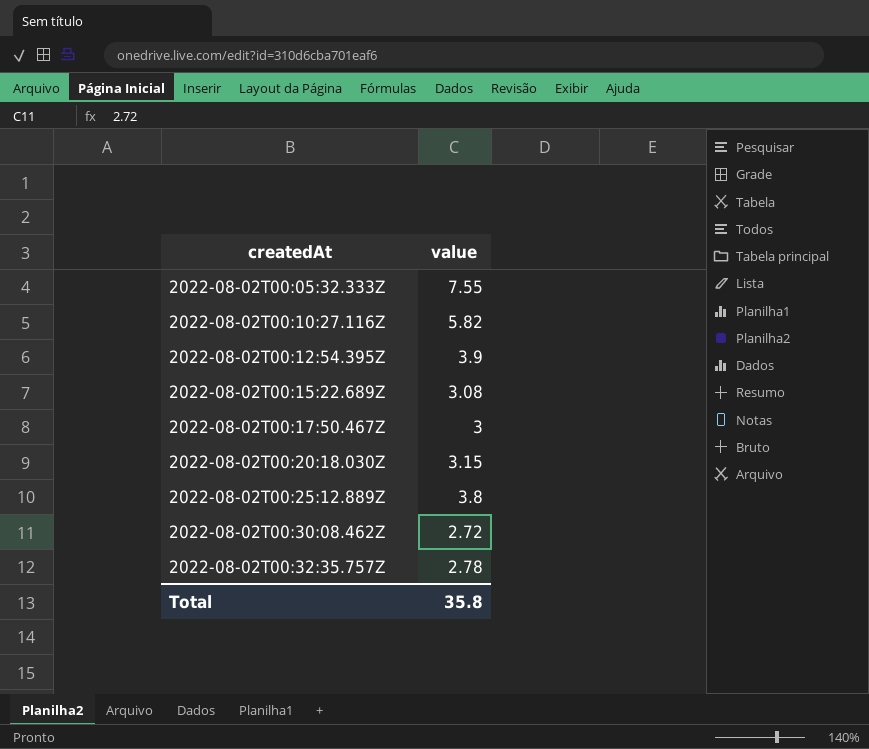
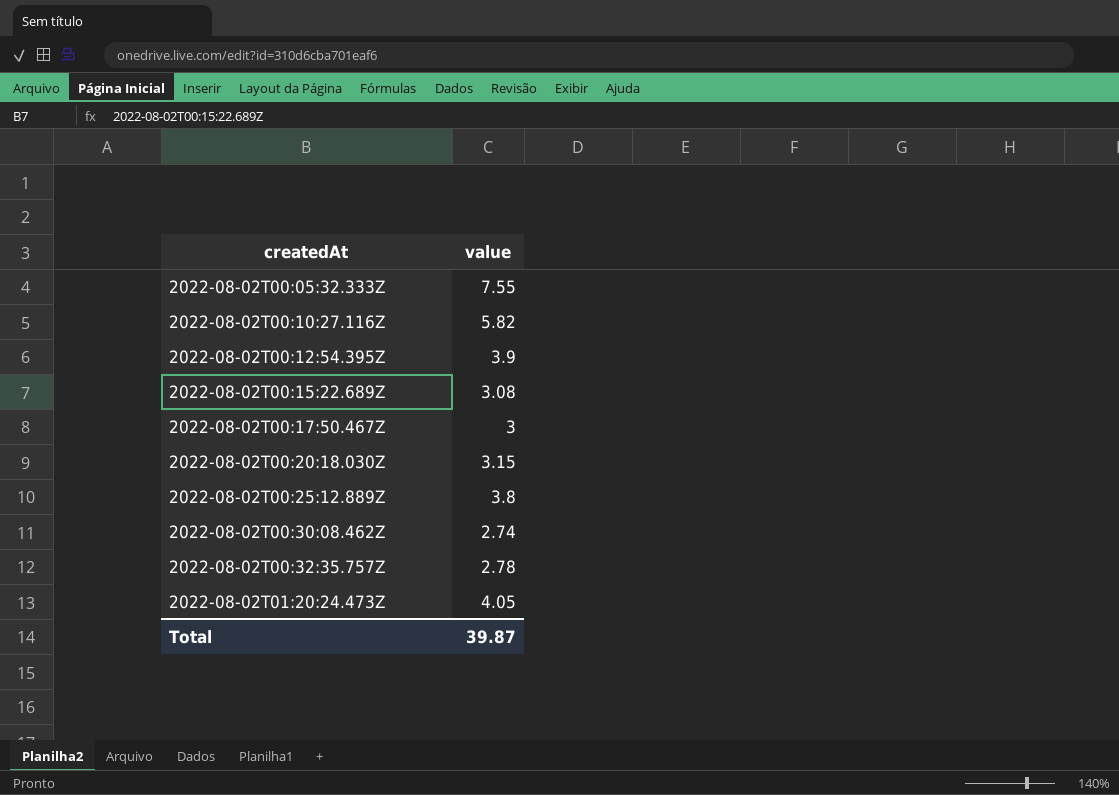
2022-08-02T00:30:08.462Z | value: 2.72 -> 2.74
row 2022-08-02T01:20:24.473Z: none -> 4.05
Total | value: 35.8 -> 39.87

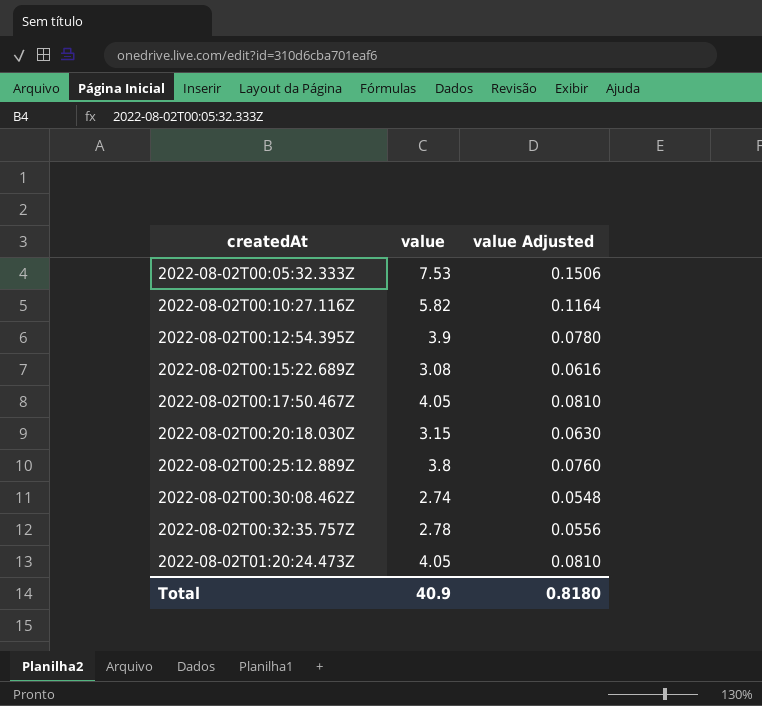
column value Adjusted | formula: none -> [value] * 0.02
2022-08-02T00:05:32.333Z | value: 7.55 -> 7.53
2022-08-02T00:17:50.467Z | value: 3 -> 4.05
Total | value: 39.87 -> 40.9

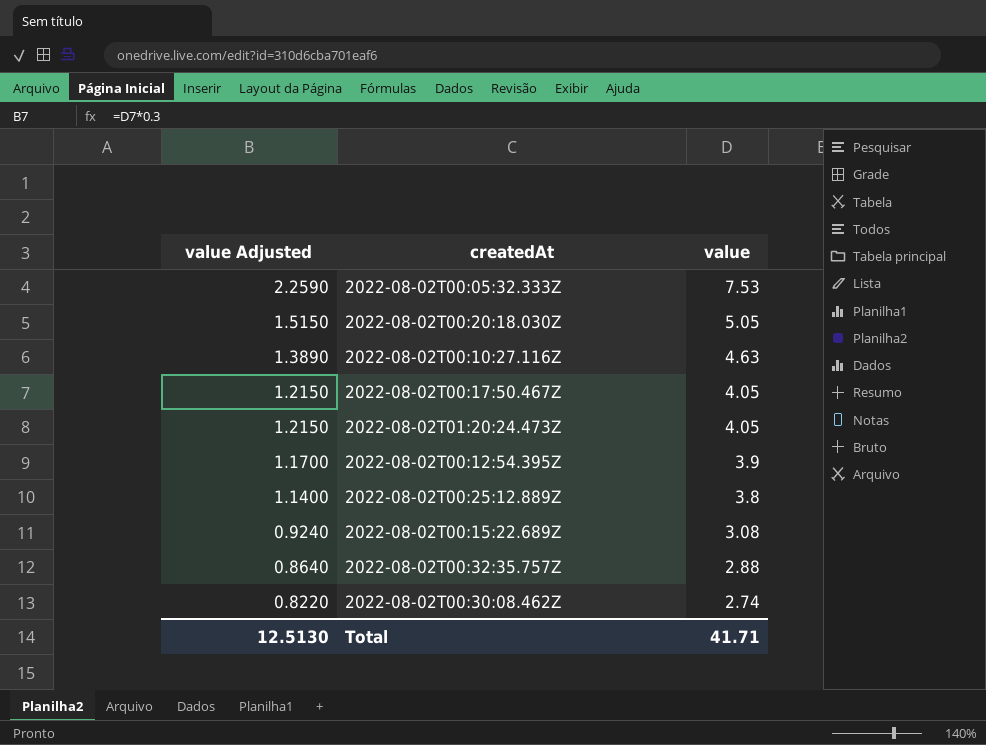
row order: createdAt ascending -> value Adjusted descending
column value Adjusted | formula: [value] * 0.02 -> [value] * 0.3
column value Adjusted | position: 3 -> 1
2022-08-02T00:20:18.030Z | value: 3.15 -> 5.05
2022-08-02T00:10:27.116Z | value: 5.82 -> 4.63
2022-08-02T00:32:35.757Z | value: 2.78 -> 2.88
Total | value Adjusted: 0.8180 -> 12.5130
Total | value: 40.9 -> 41.71

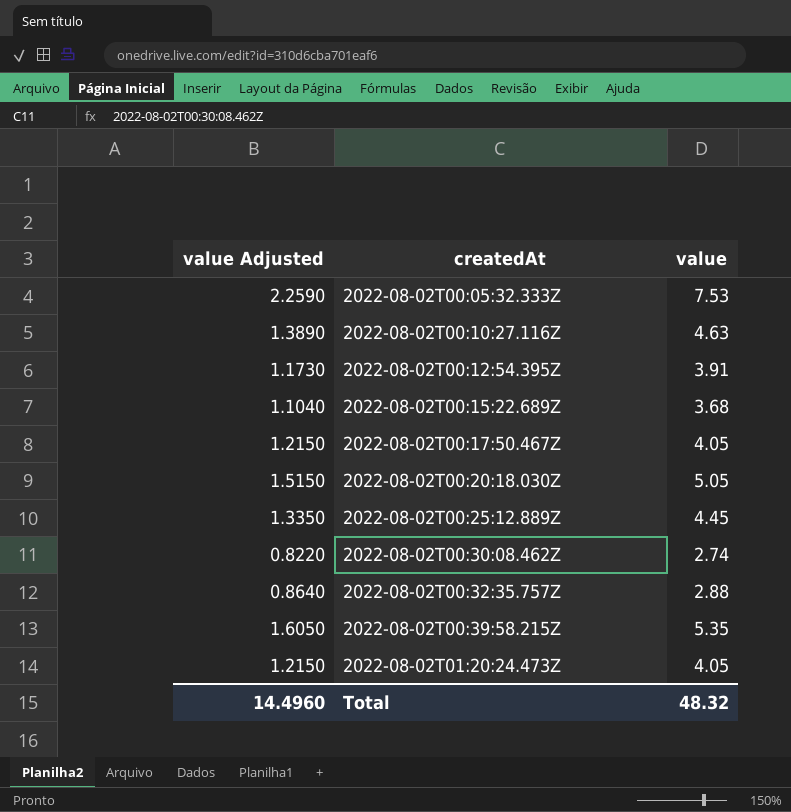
row order: value Adjusted descending -> createdAt ascending
2022-08-02T00:12:54.395Z | value Adjusted: 1.1700 -> 1.1730
2022-08-02T00:12:54.395Z | value: 3.9 -> 3.91
2022-08-02T00:15:22.689Z | value Adjusted: 0.9240 -> 1.1040
2022-08-02T00:15:22.689Z | value: 3.08 -> 3.68
2022-08-02T00:25:12.889Z | value Adjusted: 1.1400 -> 1.3350
2022-08-02T00:25:12.889Z | value: 3.8 -> 4.45
row 2022-08-02T00:39:58.215Z: none -> 1.6050 | 5.35
Total | value Adjusted: 12.5130 -> 14.4960
Total | value: 41.71 -> 48.32

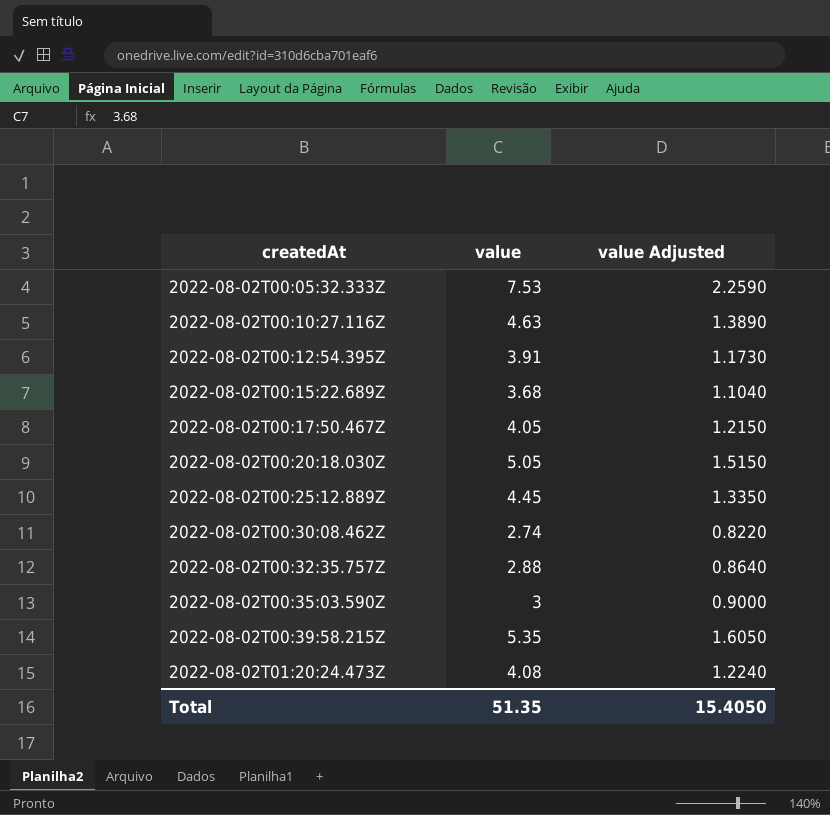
column value Adjusted | position: 1 -> 3
row 2022-08-02T00:35:03.590Z: none -> 3 | 0.9000
2022-08-02T01:20:24.473Z | value: 4.05 -> 4.08
2022-08-02T01:20:24.473Z | value Adjusted: 1.2150 -> 1.2240
Total | value: 48.32 -> 51.35
Total | value Adjusted: 14.4960 -> 15.4050

